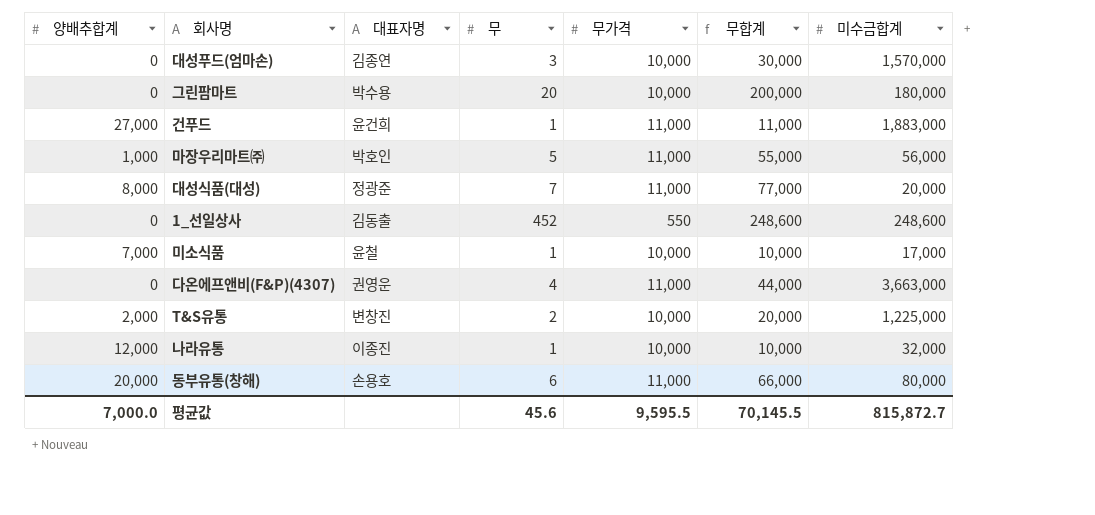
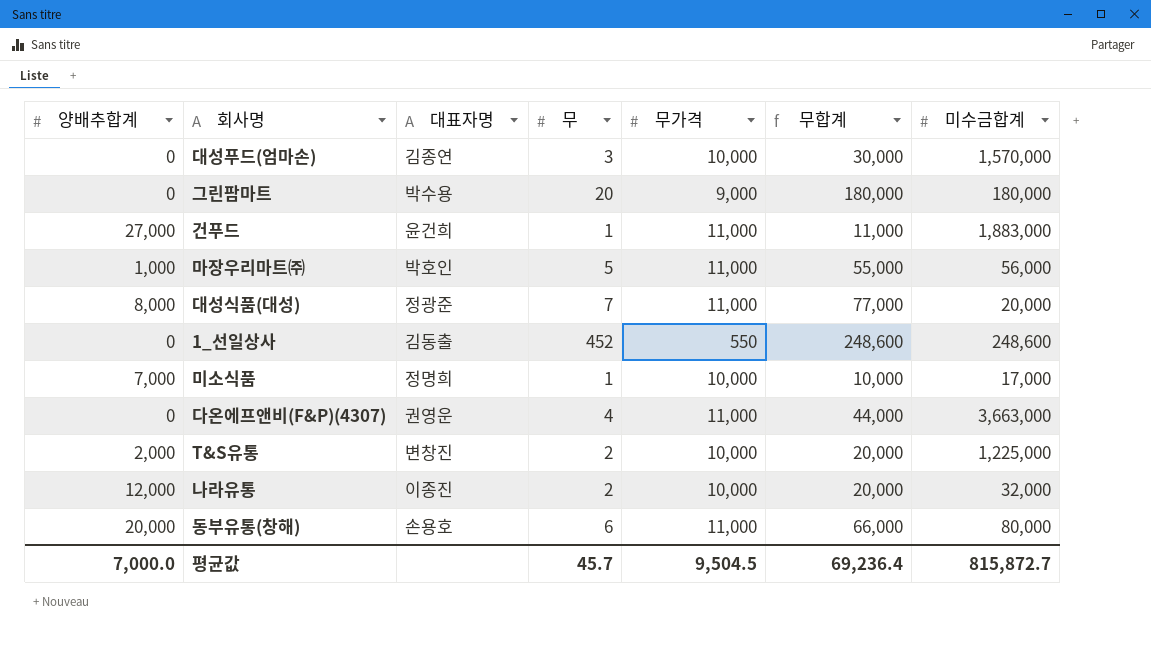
그린팜마트 | 무가격: 10,000 -> 9,000
그린팜마트 | 무합계: 200,000 -> 180,000
미소식품 | 대표자명: 윤철 -> 정명희
나라유통 | 무: 1 -> 2
나라유통 | 무합계: 10,000 -> 20,000
평균값 | 무: 45.6 -> 45.7
평균값 | 무가격: 9,595.5 -> 9,504.5
평균값 | 무합계: 70,145.5 -> 69,236.4

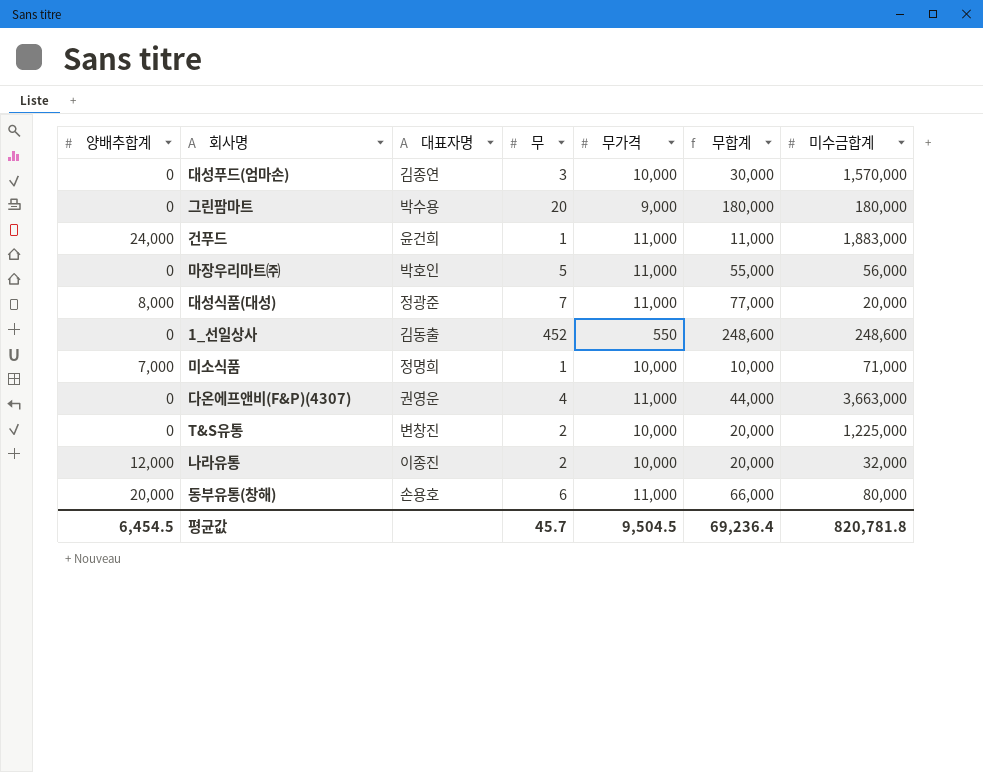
건푸드 | 양배추합계: 27,000 -> 24,000
마장우리마트㈜ | 양배추합계: 1,000 -> 0
미소식품 | 미수금합계: 17,000 -> 71,000
T&S유통 | 양배추합계: 2,000 -> 0
평균값 | 양배추합계: 7,000.0 -> 6,454.5
평균값 | 미수금합계: 815,872.7 -> 820,781.8

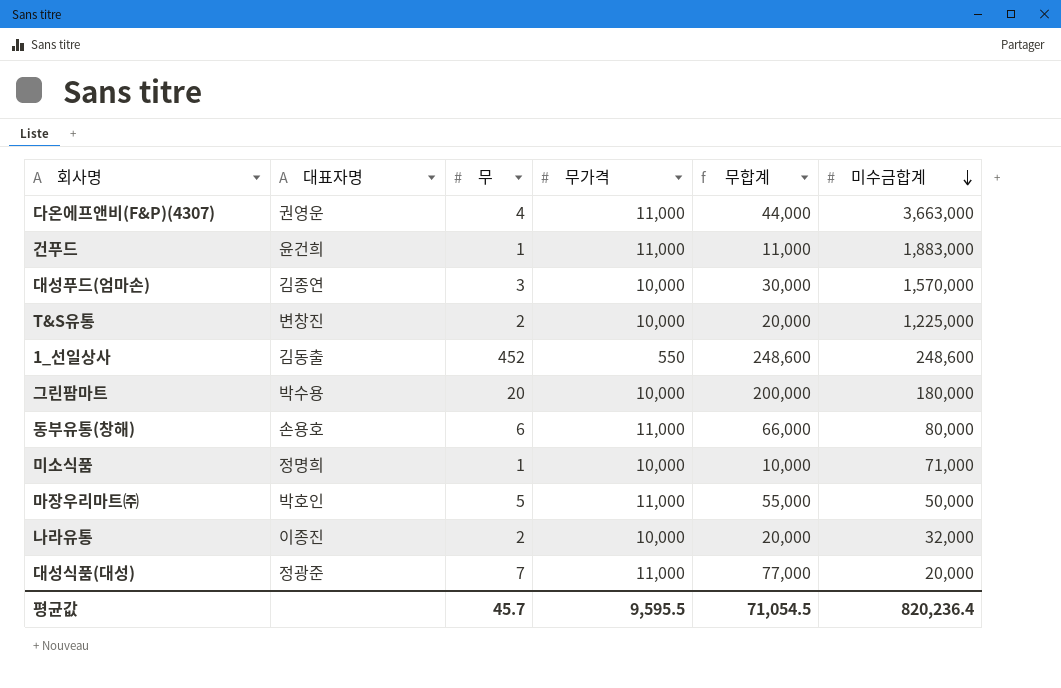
row order: none -> 미수금합계 descending
column 양배추합계 | position: 1 -> none
그린팜마트 | 무가격: 9,000 -> 10,000
그린팜마트 | 무합계: 180,000 -> 200,000
마장우리마트㈜ | 미수금합계: 56,000 -> 50,000
평균값 | 무가격: 9,504.5 -> 9,595.5
평균값 | 무합계: 69,236.4 -> 71,054.5
평균값 | 미수금합계: 820,781.8 -> 820,236.4

